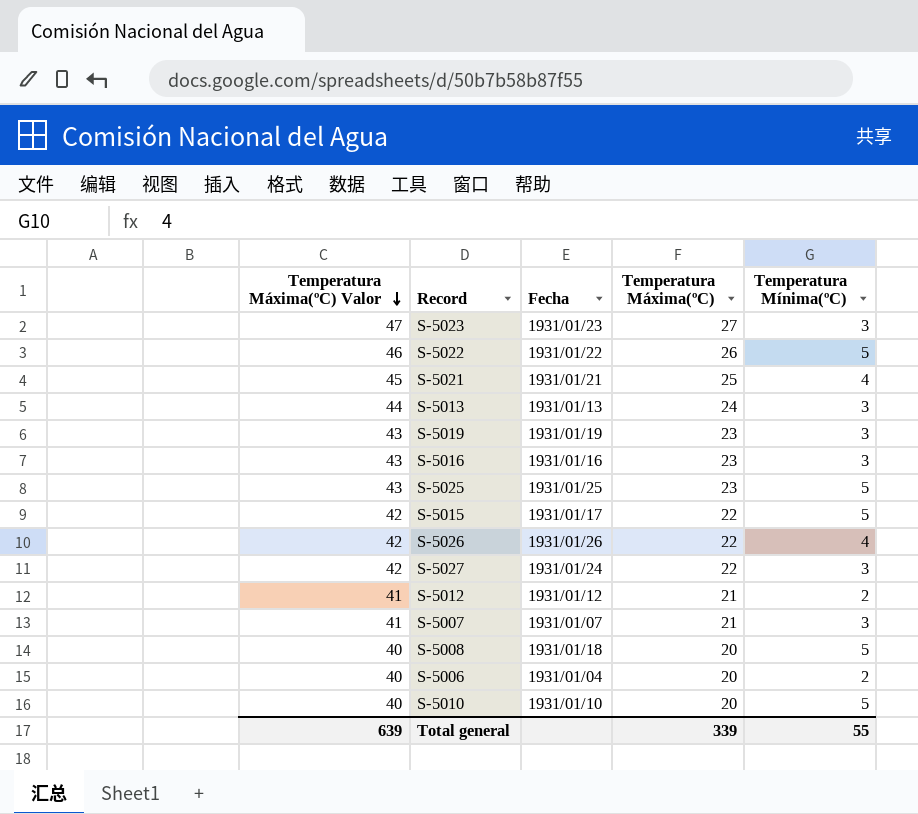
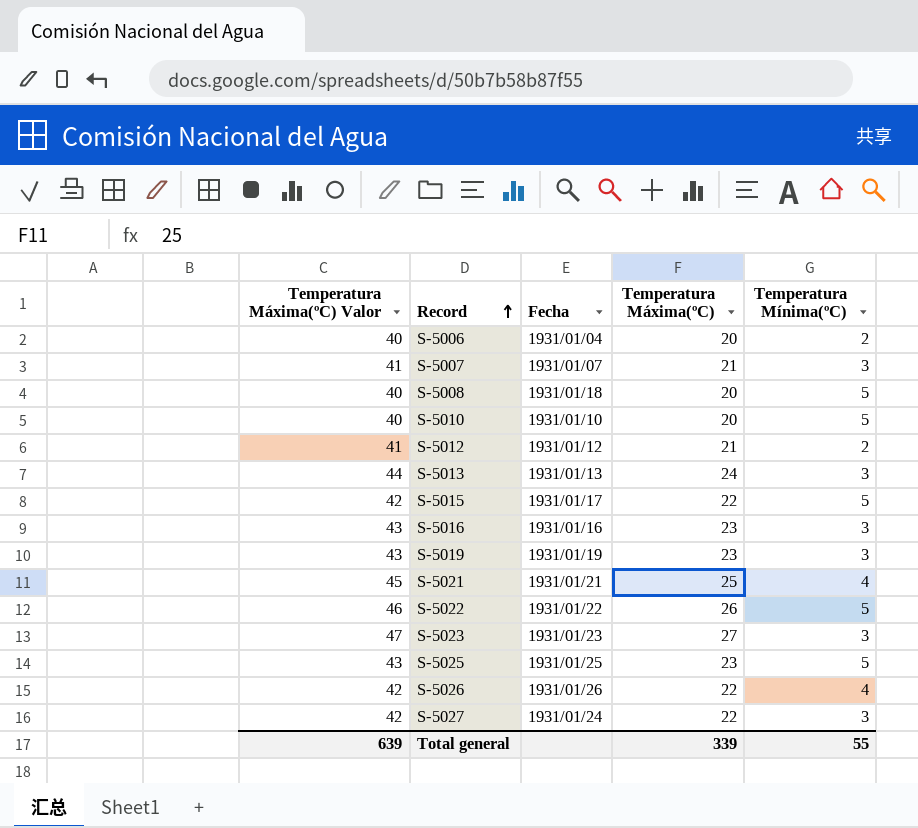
row order: Temperatura Máxima(ºC) Valor descending -> Record ascending

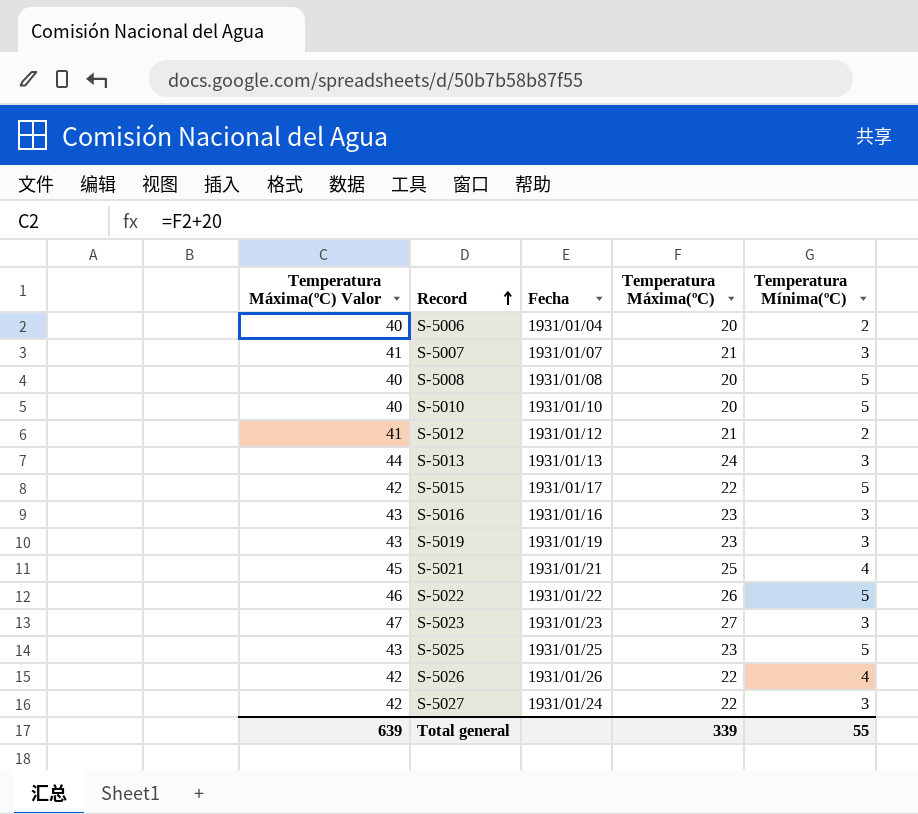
S-5008 | Fecha: 1931/01/18 -> 1931/01/08

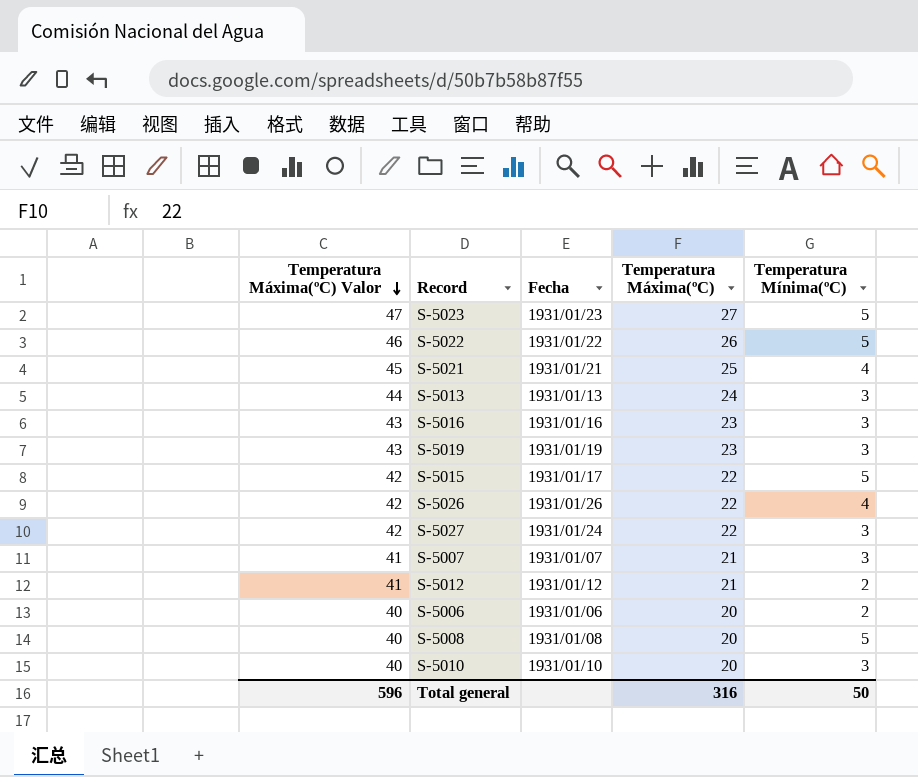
row order: Record ascending -> Temperatura Máxima(ºC) Valor descending
row S-5025: 43 | 1931/01/25 | 23 | 5 -> none
S-5023 | Temperatura Mínima(ºC): 3 -> 5
S-5006 | Fecha: 1931/01/04 -> 1931/01/06
S-5010 | Temperatura Mínima(ºC): 5 -> 3
Total general | Temperatura Máxima(ºC) Valor: 639 -> 596
Total general | Temperatura Máxima(ºC): 339 -> 316
Total general | Temperatura Mínima(ºC): 55 -> 50

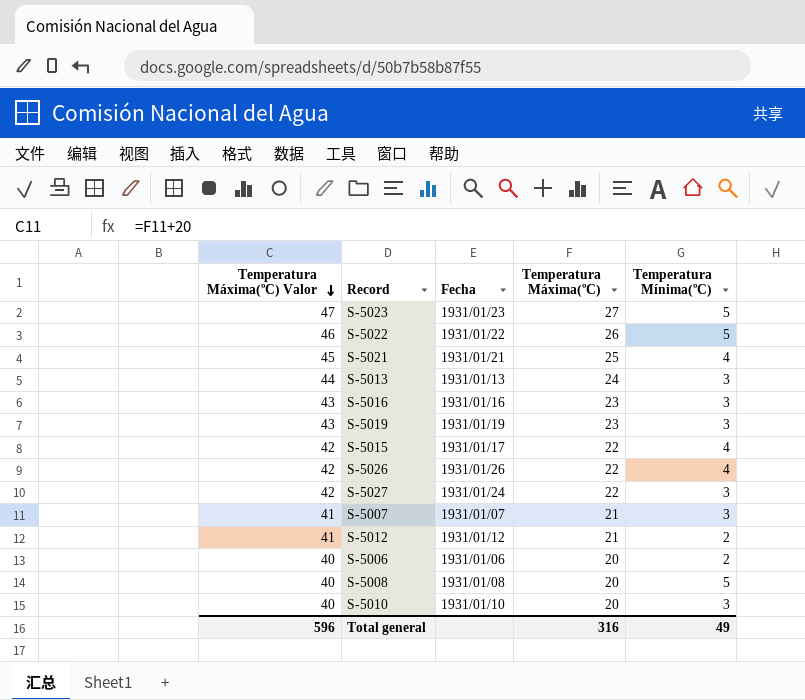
S-5015 | Temperatura Mínima(ºC): 5 -> 4
Total general | Temperatura Mínima(ºC): 50 -> 49

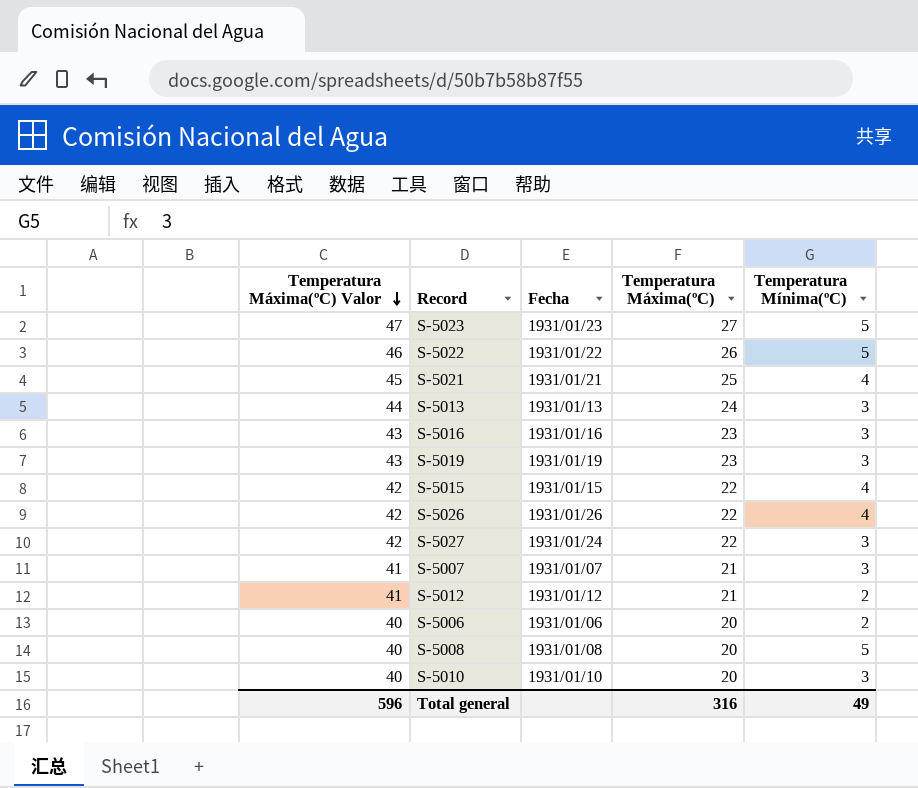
S-5015 | Fecha: 1931/01/17 -> 1931/01/15

